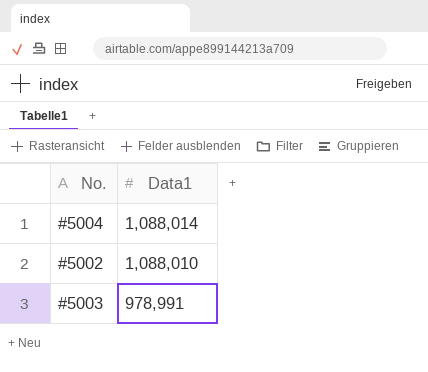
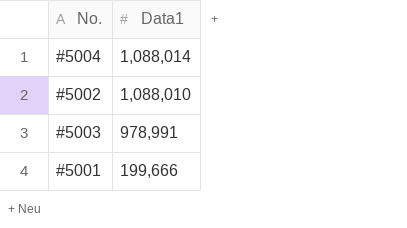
row #5001: none -> 199,666

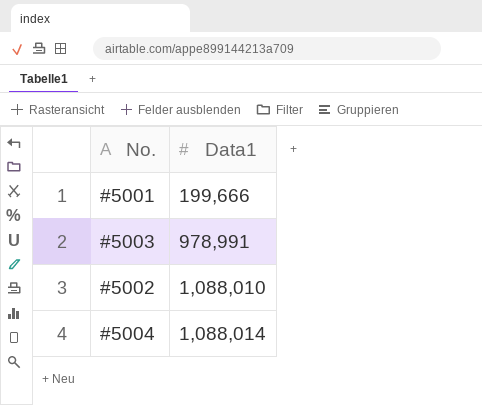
row order: Data1 descending -> Data1 ascending

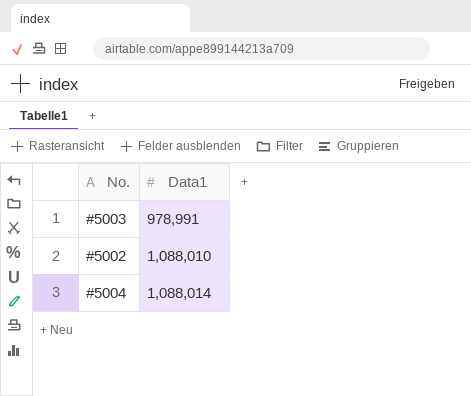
row #5001: 199,666 -> none

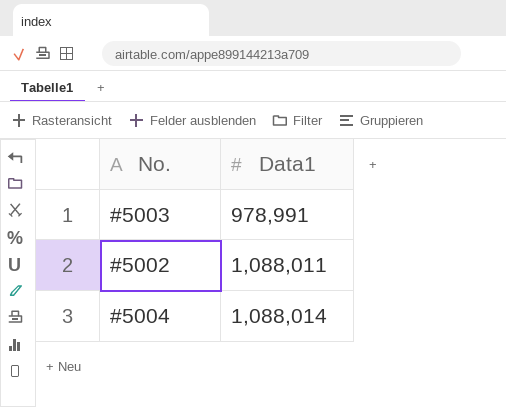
#5002 | Data1: 1,088,010 -> 1,088,011

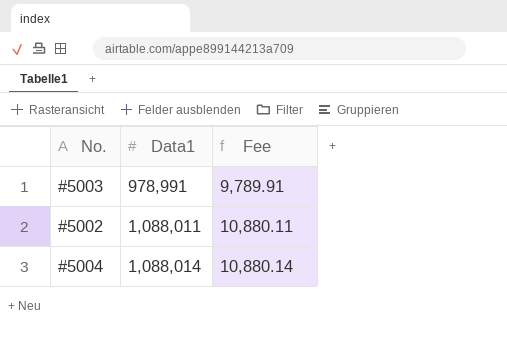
column Fee | formula: none -> [Data1] * 0.01

